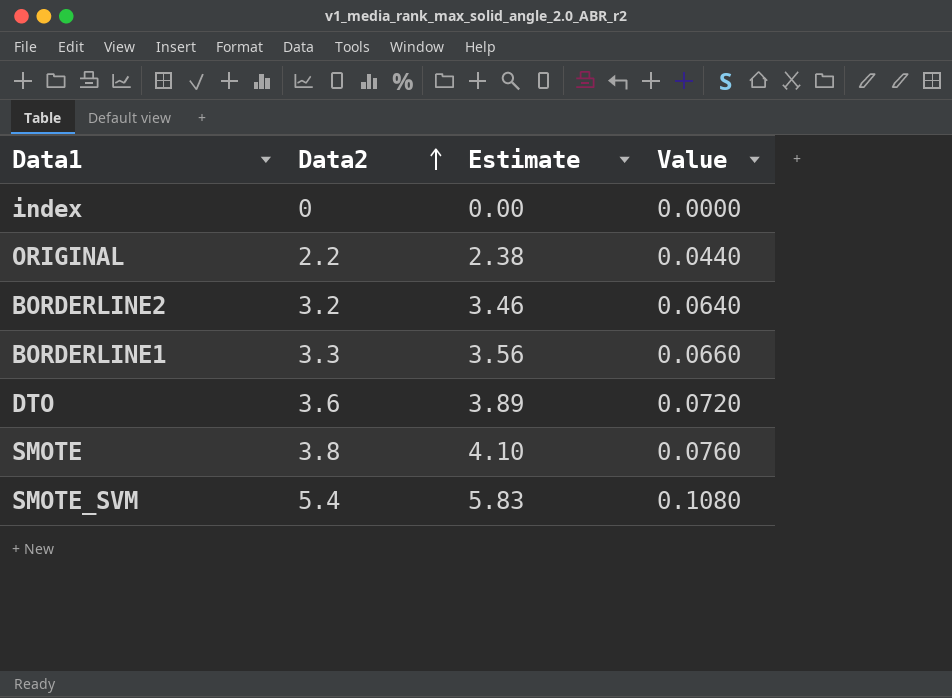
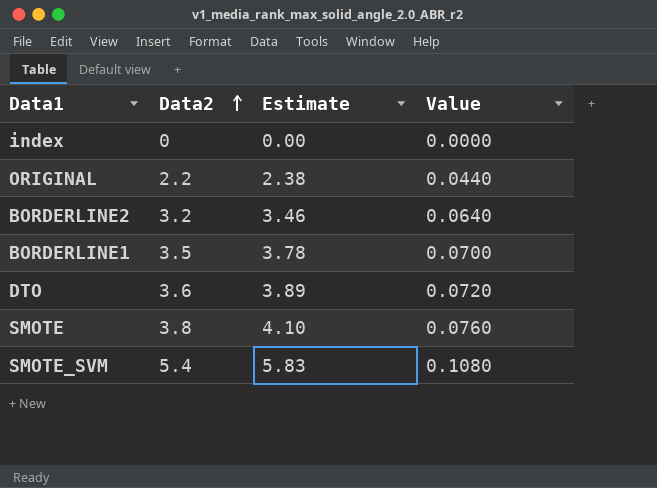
BORDERLINE1 | Data2: 3.3 -> 3.5
BORDERLINE1 | Estimate: 3.56 -> 3.78
BORDERLINE1 | Value: 0.0660 -> 0.0700

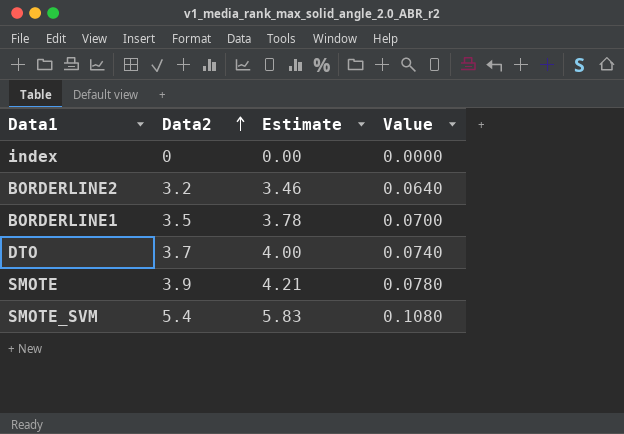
row ORIGINAL: 2.2 | 2.38 | 0.0440 -> none
DTO | Data2: 3.6 -> 3.7
DTO | Estimate: 3.89 -> 4.00
DTO | Value: 0.0720 -> 0.0740
SMOTE | Data2: 3.8 -> 3.9
SMOTE | Estimate: 4.10 -> 4.21
SMOTE | Value: 0.0760 -> 0.0780

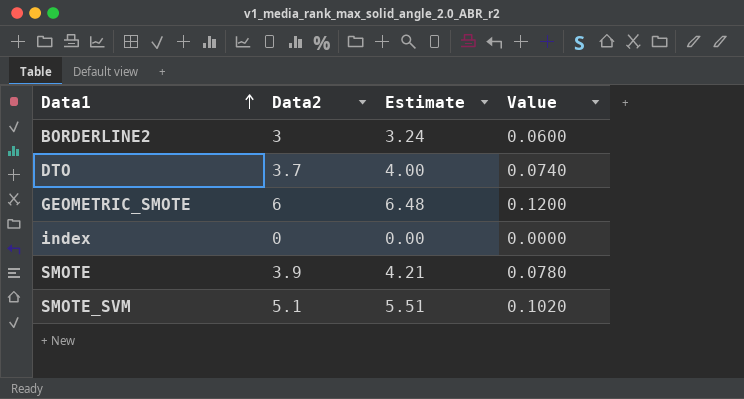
row order: Data2 ascending -> Data1 ascending
row BORDERLINE1: 3.5 | 3.78 | 0.0700 -> none
BORDERLINE2 | Data2: 3.2 -> 3
BORDERLINE2 | Estimate: 3.46 -> 3.24
BORDERLINE2 | Value: 0.0640 -> 0.0600
row GEOMETRIC_SMOTE: none -> 6 | 6.48 | 0.1200
SMOTE_SVM | Data2: 5.4 -> 5.1
SMOTE_SVM | Estimate: 5.83 -> 5.51
SMOTE_SVM | Value: 0.1080 -> 0.1020

